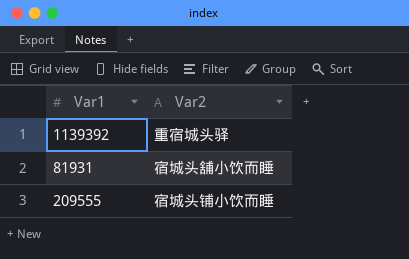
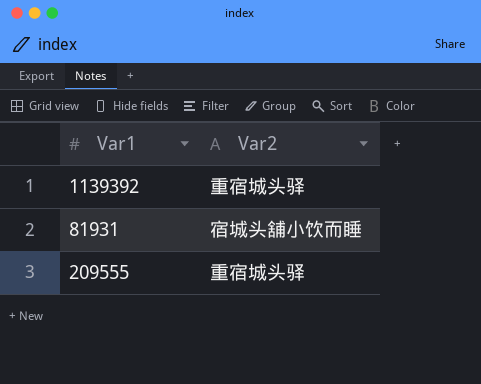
209555 | Var2: 宿城头铺小饮而睡 -> 重宿城头驿

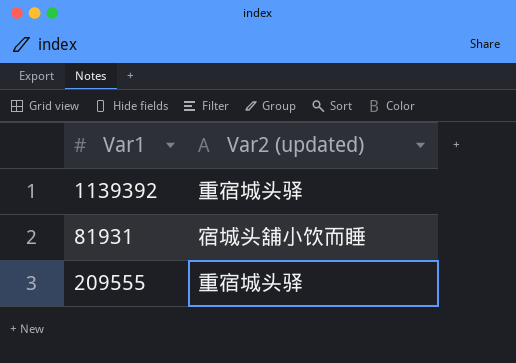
column name: Var2 -> Var2 (updated)

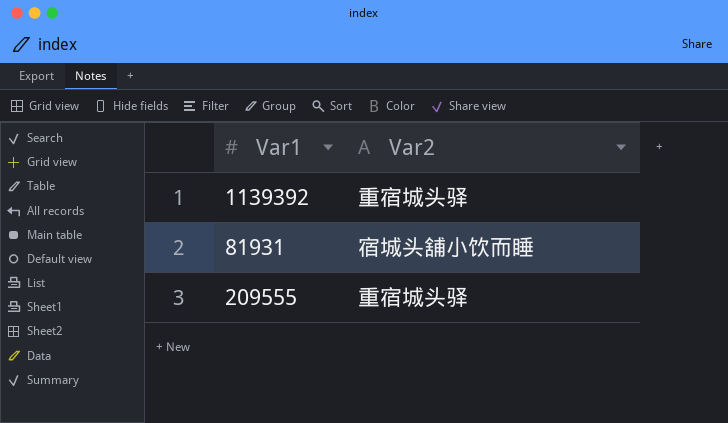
column name: Var2 (updated) -> Var2

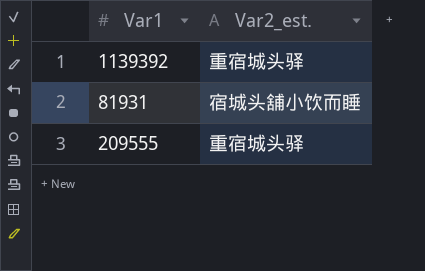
column name: Var2 -> Var2_est.

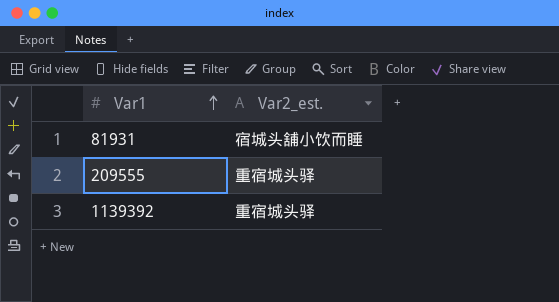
row order: none -> Var1 ascending

